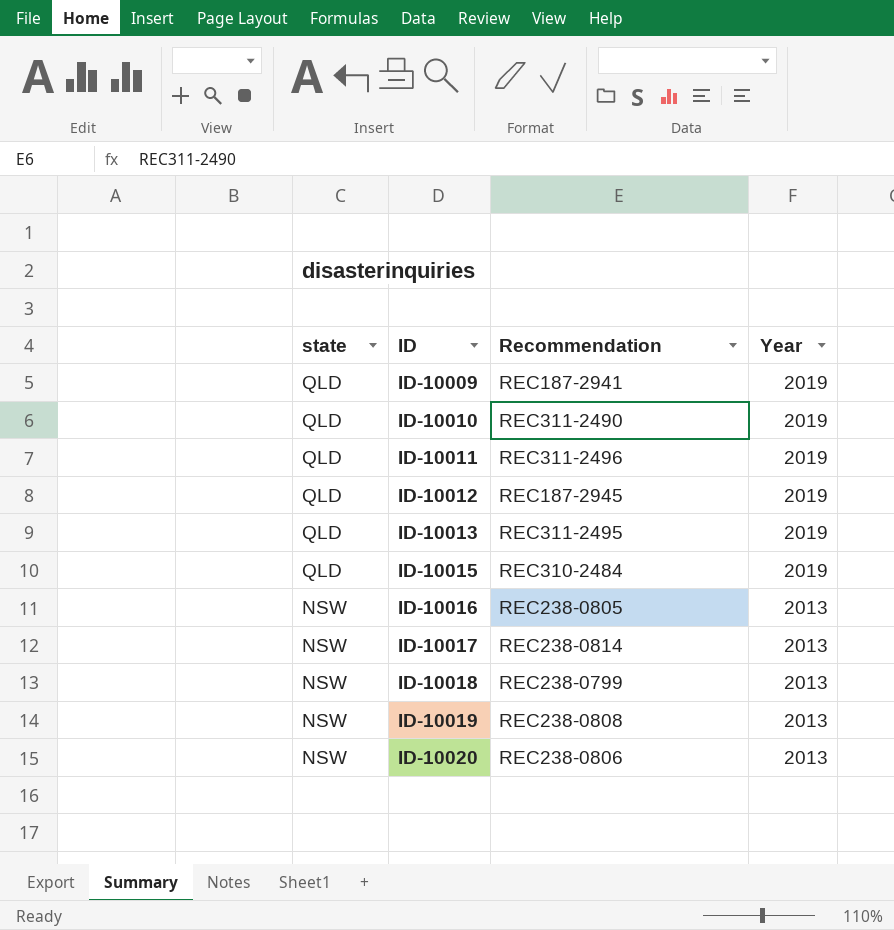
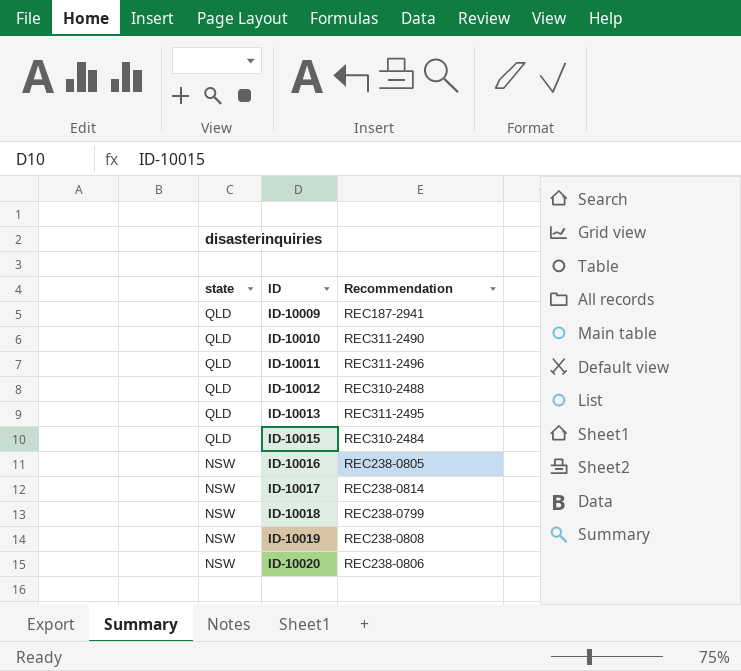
column Year | position: 4 -> none
ID-10012 | Recommendation: REC187-2945 -> REC310-2488

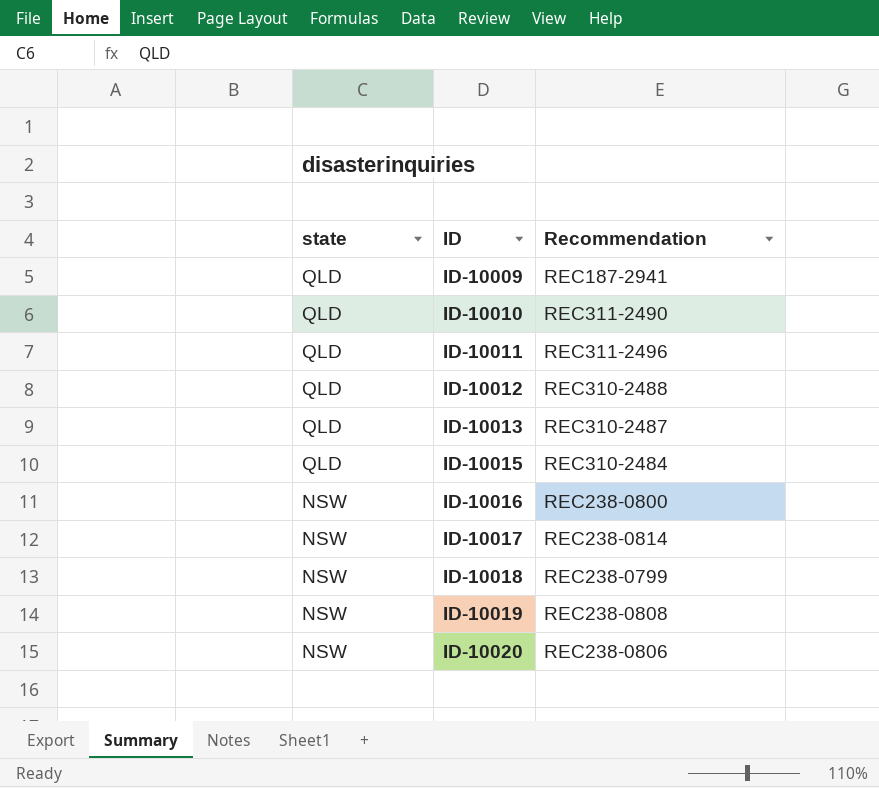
ID-10013 | Recommendation: REC311-2495 -> REC310-2487
ID-10016 | Recommendation: REC238-0805 -> REC238-0800

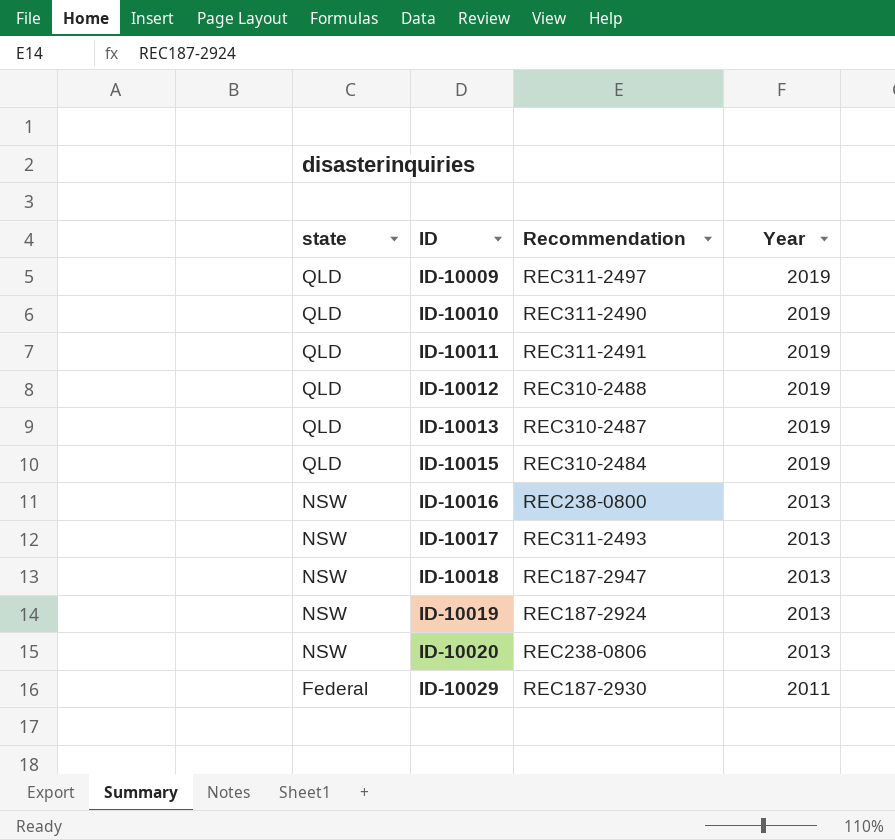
column Year | position: none -> 4
ID-10009 | Recommendation: REC187-2941 -> REC311-2497
ID-10011 | Recommendation: REC311-2496 -> REC311-2491
ID-10017 | Recommendation: REC238-0814 -> REC311-2493
ID-10018 | Recommendation: REC238-0799 -> REC187-2947
ID-10019 | Recommendation: REC238-0808 -> REC187-2924
row ID-10029: none -> Federal | REC187-2930 | 2011

